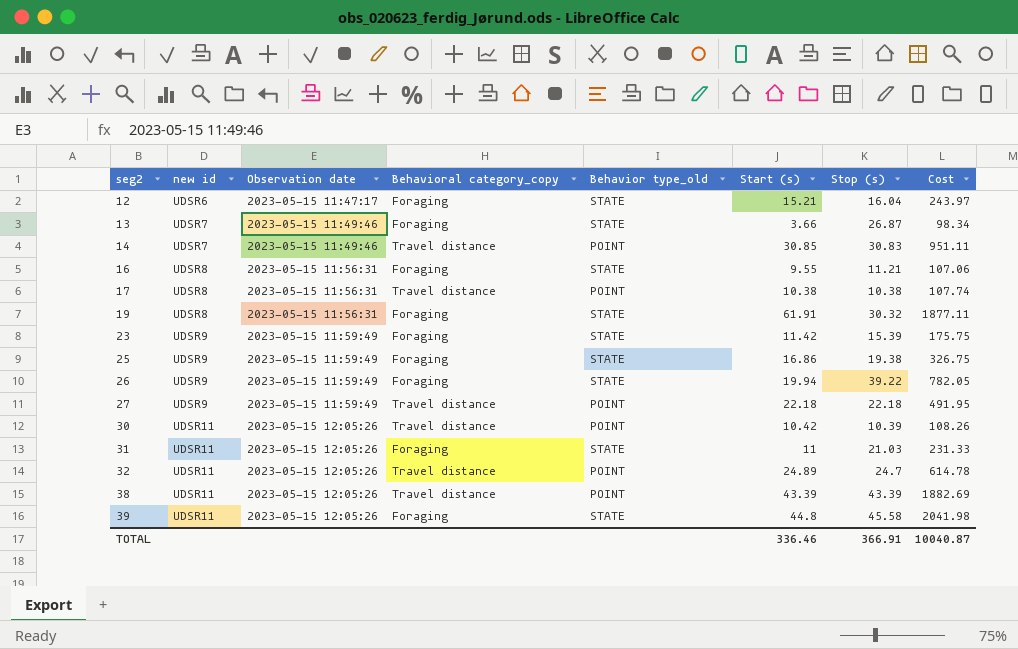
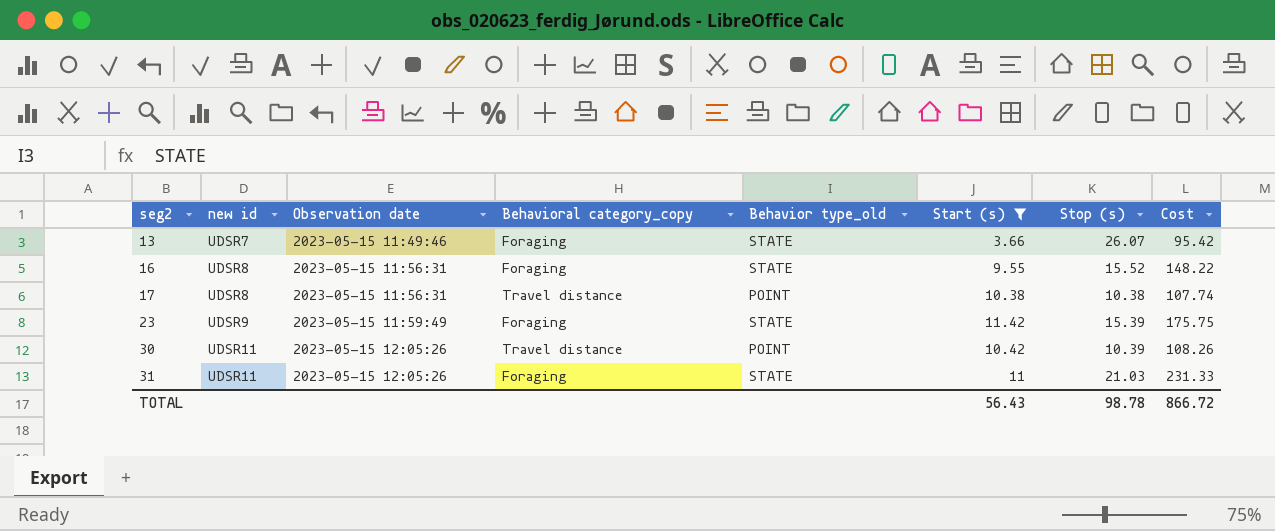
filter: none -> Start (s) <= 11.42
13 | Stop (s): 26.87 -> 26.07
13 | Cost: 98.34 -> 95.42
16 | Stop (s): 11.21 -> 15.52
16 | Cost: 107.06 -> 148.22
TOTAL | Start (s): 336.46 -> 56.43
TOTAL | Stop (s): 366.91 -> 98.78
TOTAL | Cost: 10040.87 -> 866.72

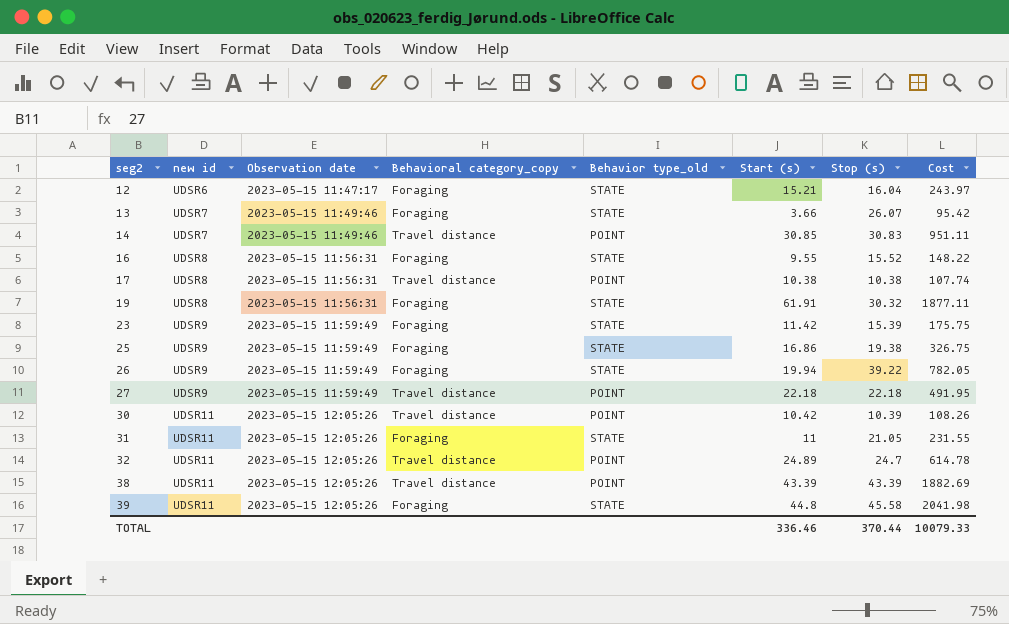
filter: Start (s) <= 11.42 -> none
31 | Stop (s): 21.03 -> 21.05
31 | Cost: 231.33 -> 231.55
TOTAL | Start (s): 56.43 -> 336.46
TOTAL | Stop (s): 98.78 -> 370.44
TOTAL | Cost: 866.72 -> 10079.33

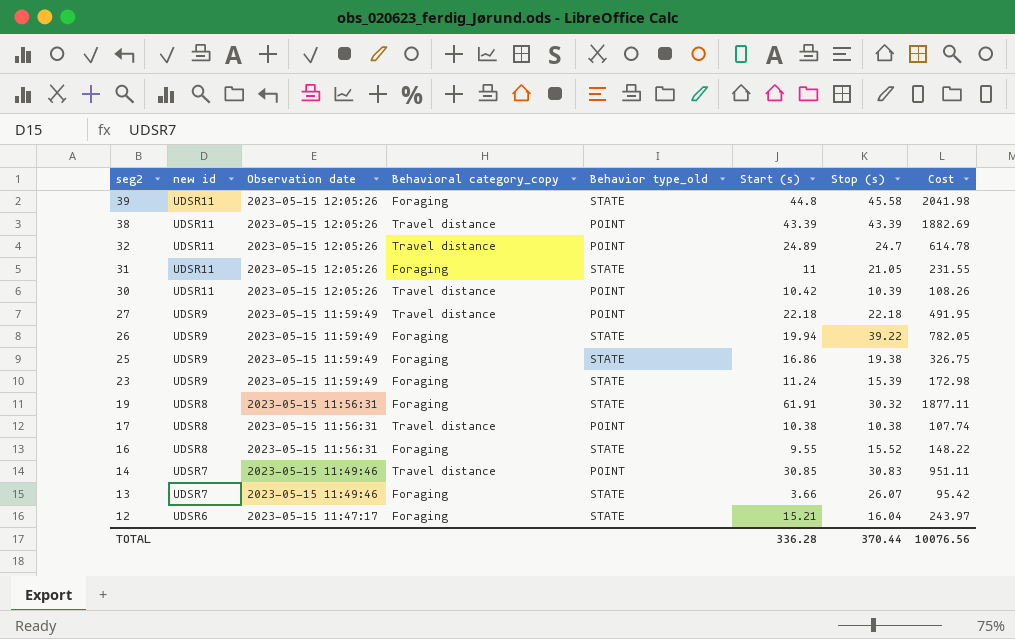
row order: seg2 ascending -> seg2 descending
23 | Start (s): 11.42 -> 11.24
23 | Cost: 175.75 -> 172.98
TOTAL | Start (s): 336.46 -> 336.28
TOTAL | Cost: 10079.33 -> 10076.56

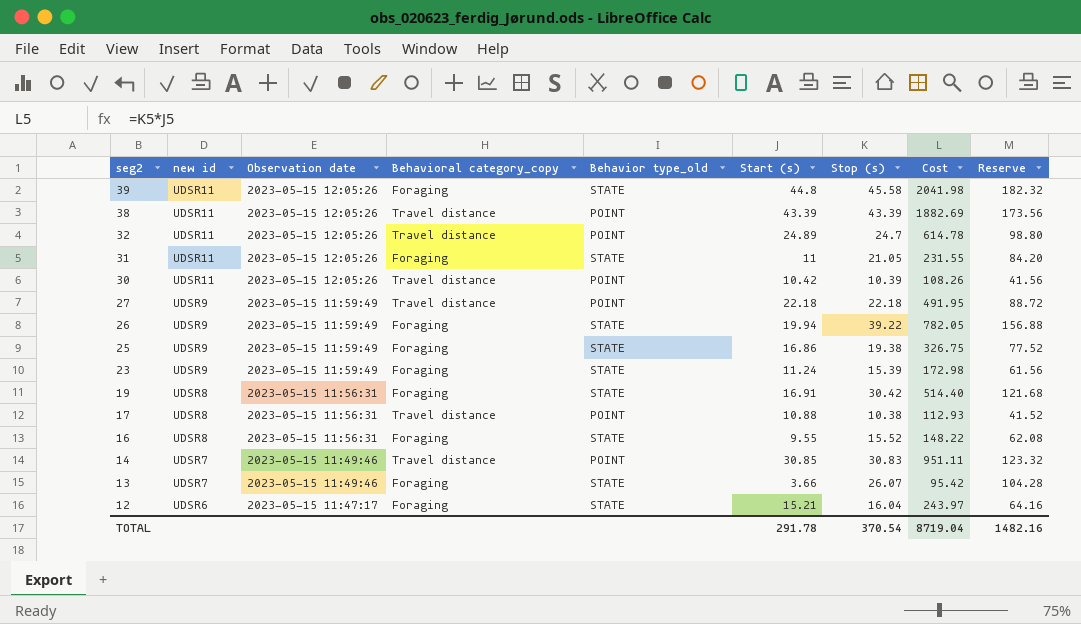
column Reserve | formula: none -> [Stop (s)] * 4
19 | Start (s): 61.91 -> 16.91
19 | Stop (s): 30.32 -> 30.42
19 | Cost: 1877.11 -> 514.40
17 | Start (s): 10.38 -> 10.88
17 | Cost: 107.74 -> 112.93
TOTAL | Start (s): 336.28 -> 291.78
TOTAL | Stop (s): 370.44 -> 370.54
TOTAL | Cost: 10076.56 -> 8719.04

